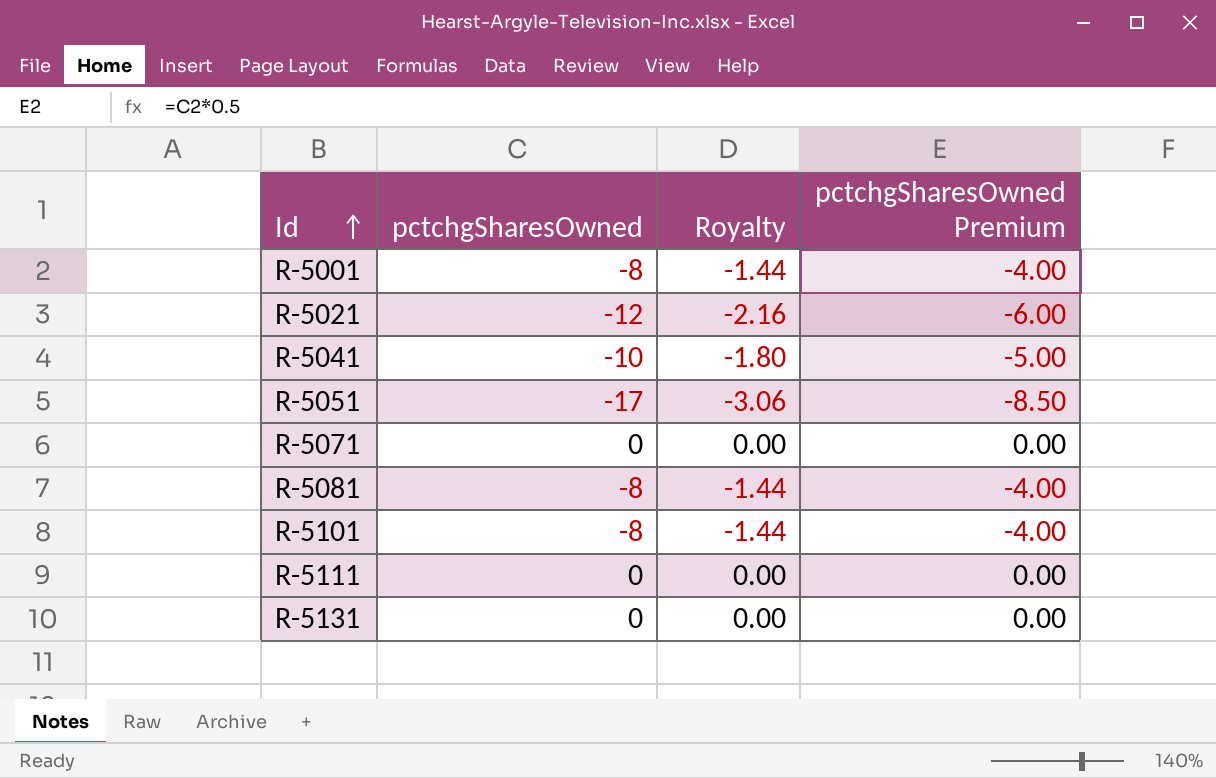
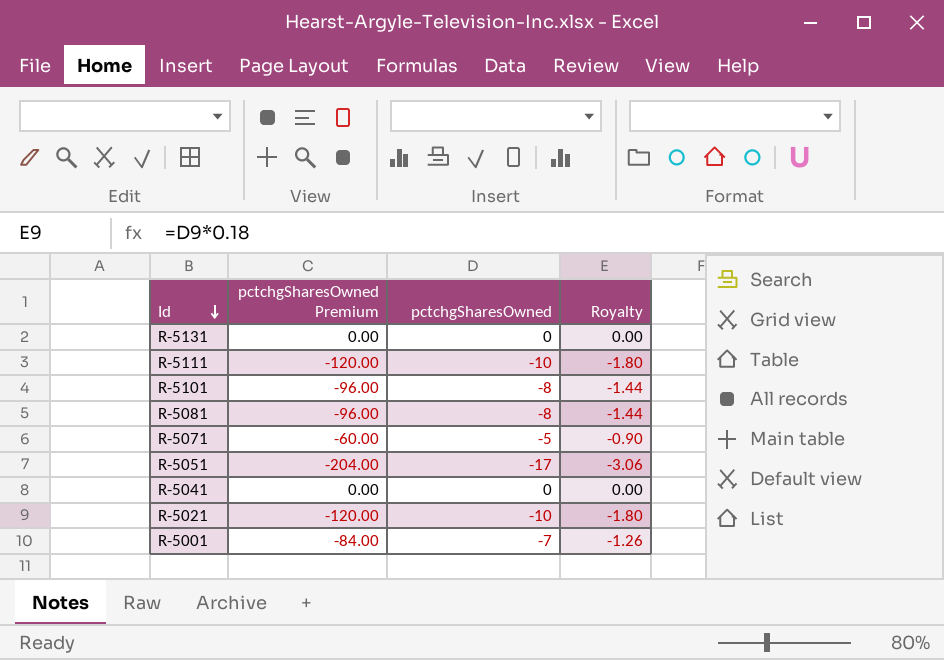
row order: Id ascending -> Id descending
column pctchgSharesOwned Premium | formula: [pctchgSharesOwned] * 0.5 -> [pctchgSharesOwned] * 12
column pctchgSharesOwned Premium | position: 4 -> 2
R-5111 | pctchgSharesOwned: 0 -> -10
R-5111 | Royalty: 0.00 -> -1.80
R-5071 | pctchgSharesOwned: 0 -> -5
R-5071 | Royalty: 0.00 -> -0.90
R-5041 | pctchgSharesOwned: -10 -> 0
R-5041 | Royalty: -1.80 -> 0.00
R-5021 | pctchgSharesOwned: -12 -> -10
R-5021 | Royalty: -2.16 -> -1.80
R-5001 | pctchgSharesOwned: -8 -> -7
R-5001 | Royalty: -1.44 -> -1.26

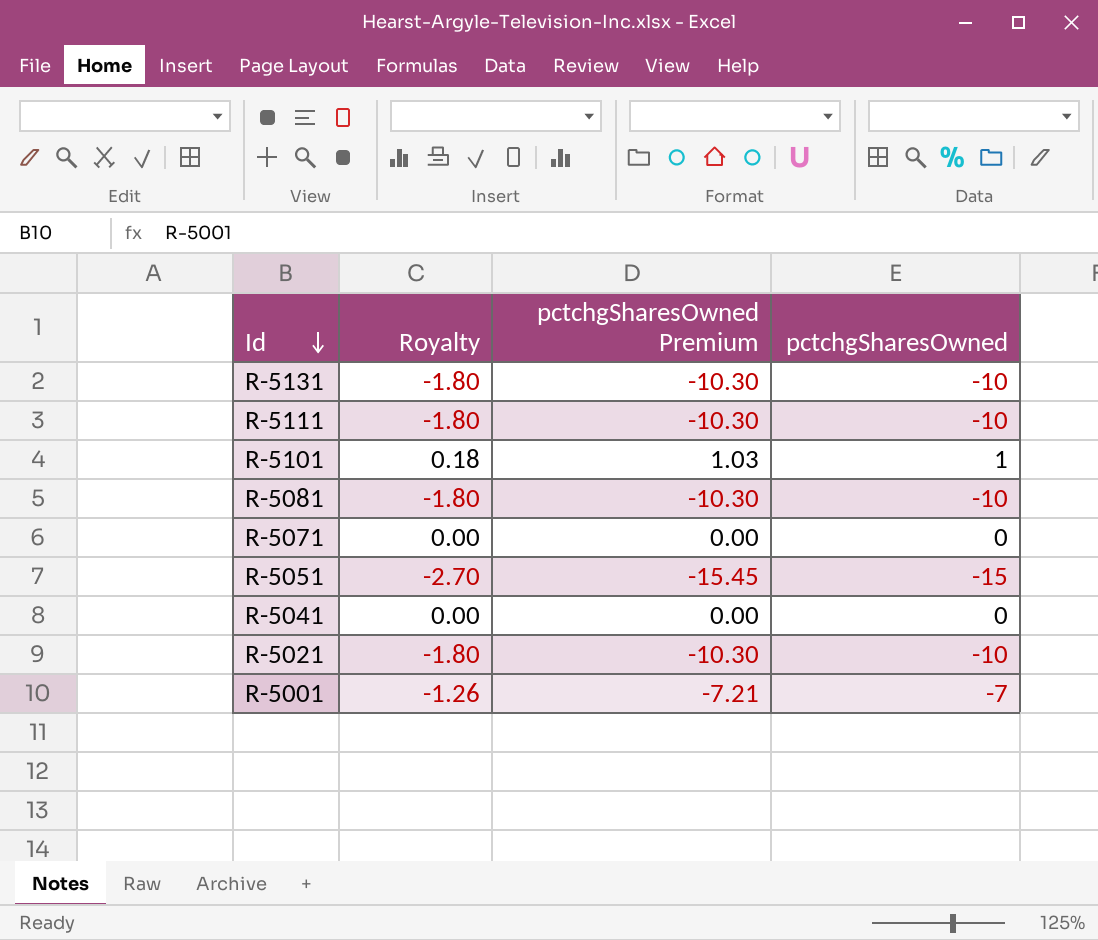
column Royalty | position: 4 -> 2
column pctchgSharesOwned Premium | formula: [pctchgSharesOwned] * 12 -> [pctchgSharesOwned] * 1.03
R-5131 | Royalty: 0.00 -> -1.80
R-5131 | pctchgSharesOwned: 0 -> -10
R-5101 | Royalty: -1.44 -> 0.18
R-5101 | pctchgSharesOwned: -8 -> 1
R-5081 | Royalty: -1.44 -> -1.80
R-5081 | pctchgSharesOwned: -8 -> -10
R-5071 | Royalty: -0.90 -> 0.00
R-5071 | pctchgSharesOwned: -5 -> 0
R-5051 | Royalty: -3.06 -> -2.70
R-5051 | pctchgSharesOwned: -17 -> -15

